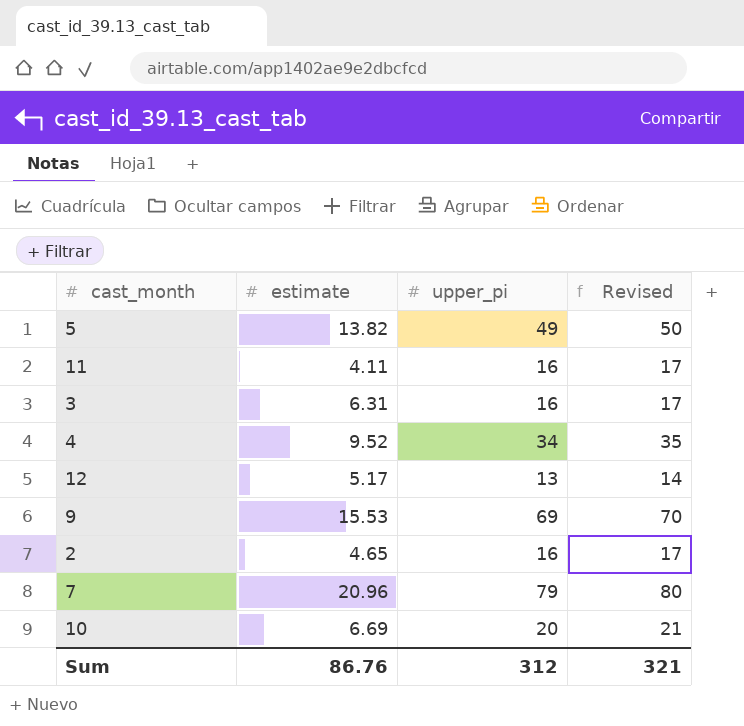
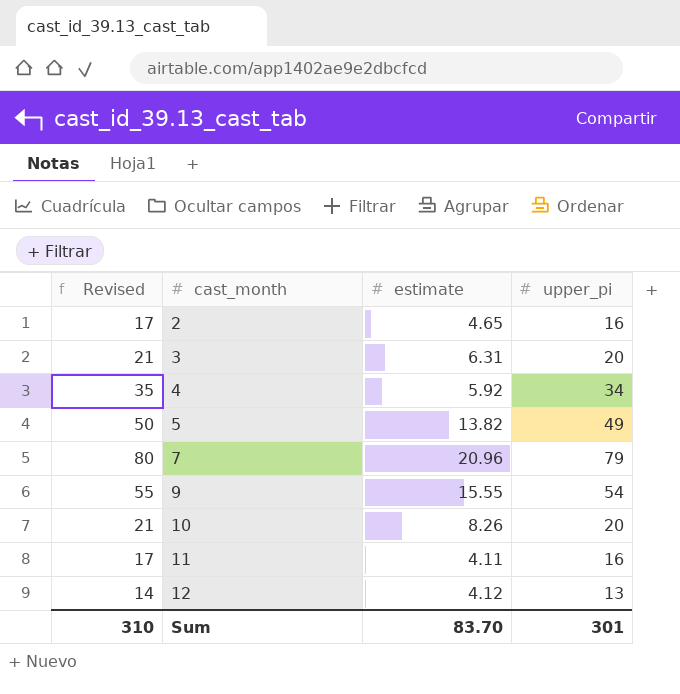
row order: none -> cast_month ascending
column Revised | position: 4 -> 1
3 | Revised: 17 -> 21
3 | upper_pi: 16 -> 20
4 | estimate: 9.52 -> 5.92
9 | Revised: 70 -> 55
9 | estimate: 15.53 -> 15.55
9 | upper_pi: 69 -> 54
10 | estimate: 6.69 -> 8.26
12 | estimate: 5.17 -> 4.12
Sum | Revised: 321 -> 310
Sum | estimate: 86.76 -> 83.70
Sum | upper_pi: 312 -> 301

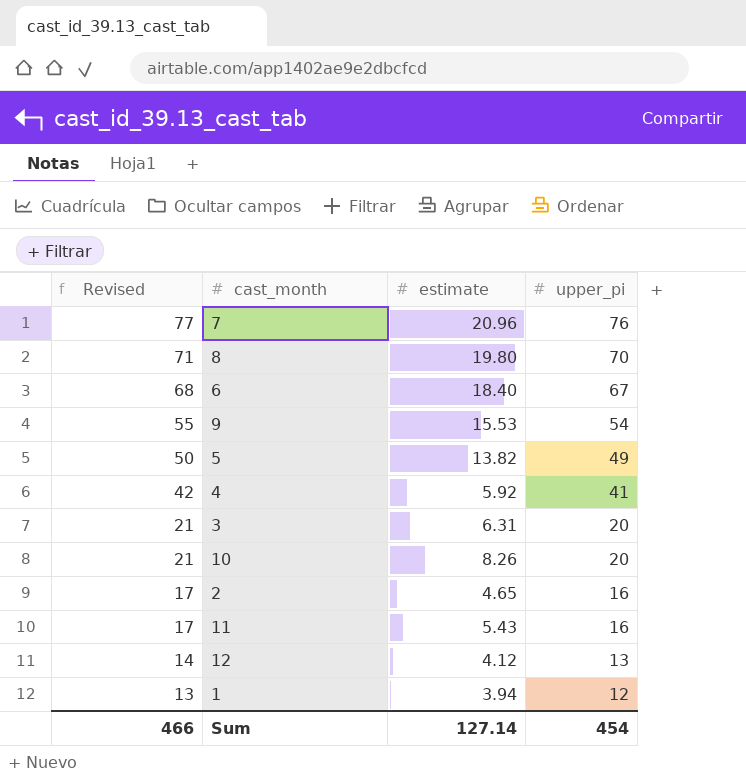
row order: cast_month ascending -> Revised descending
7 | Revised: 80 -> 77
7 | upper_pi: 79 -> 76
row 8: none -> 71 | 19.80 | 70
row 6: none -> 68 | 18.40 | 67
9 | estimate: 15.55 -> 15.53
4 | Revised: 35 -> 42
4 | upper_pi: 34 -> 41
11 | estimate: 4.11 -> 5.43
row 1: none -> 13 | 3.94 | 12
Sum | Revised: 310 -> 466
Sum | estimate: 83.70 -> 127.14
Sum | upper_pi: 301 -> 454

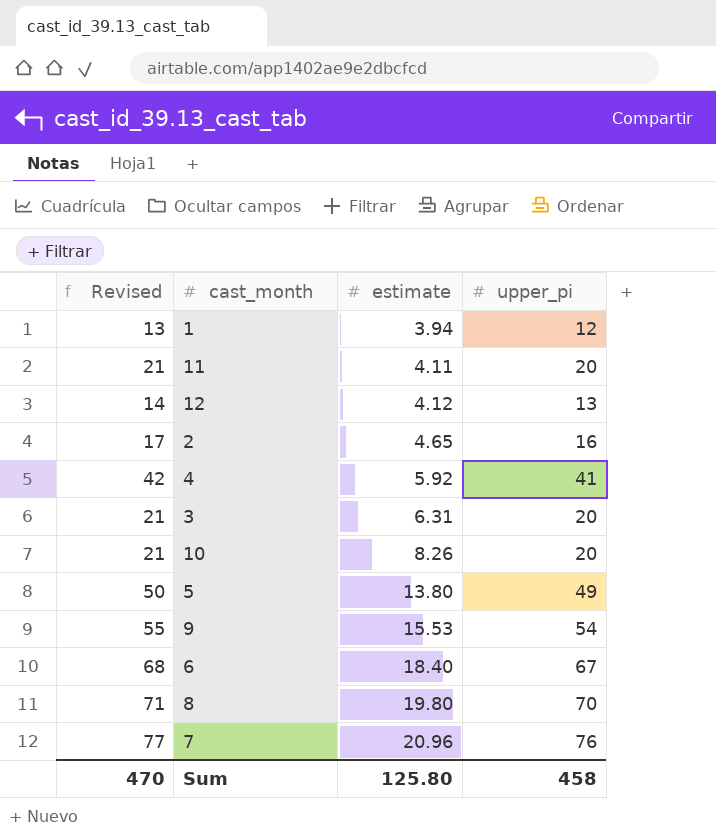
row order: Revised descending -> estimate ascending
11 | Revised: 17 -> 21
11 | estimate: 5.43 -> 4.11
11 | upper_pi: 16 -> 20
5 | estimate: 13.82 -> 13.80
Sum | Revised: 466 -> 470
Sum | estimate: 127.14 -> 125.80
Sum | upper_pi: 454 -> 458

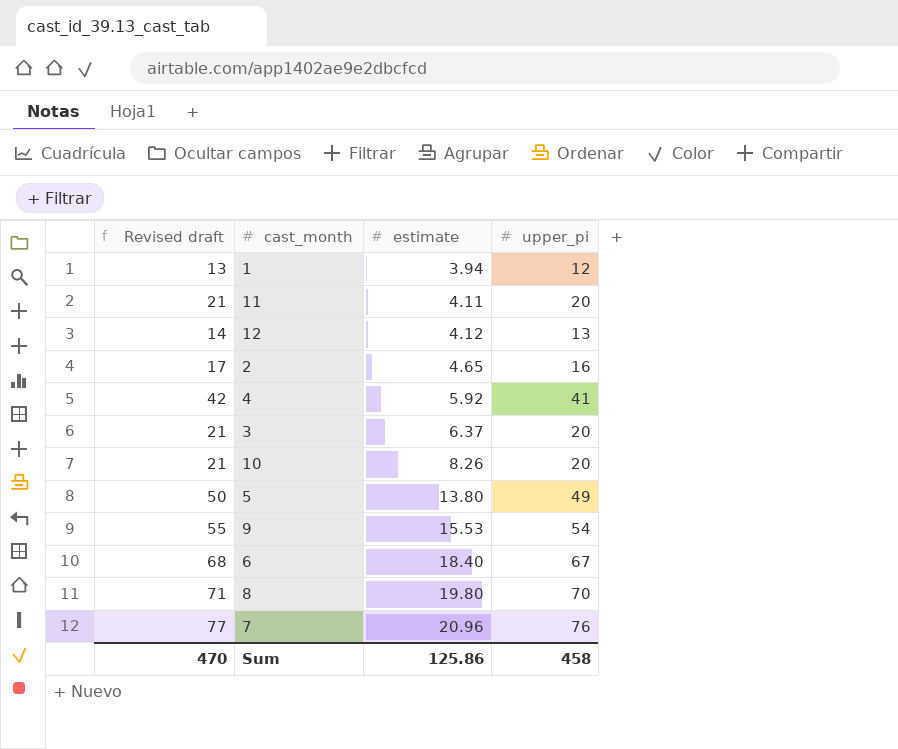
column name: Revised -> Revised draft
3 | estimate: 6.31 -> 6.37
Sum | estimate: 125.80 -> 125.86

